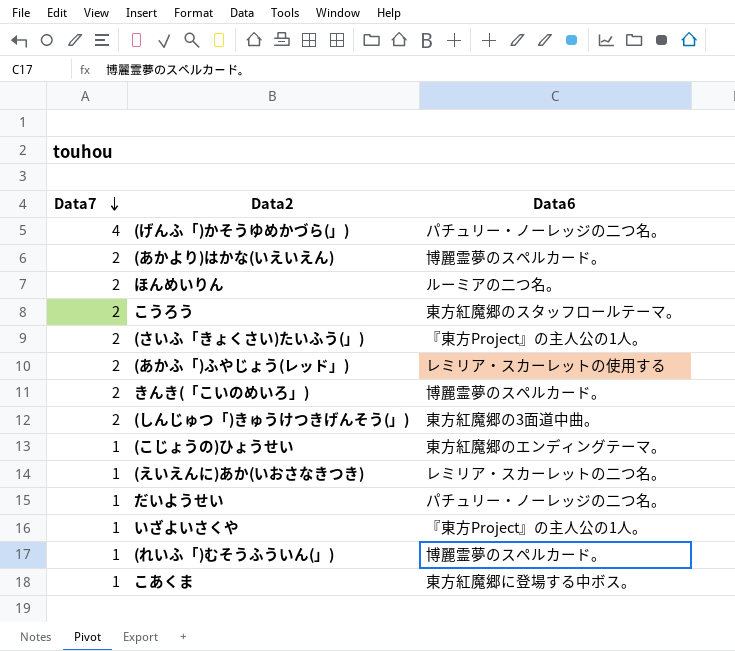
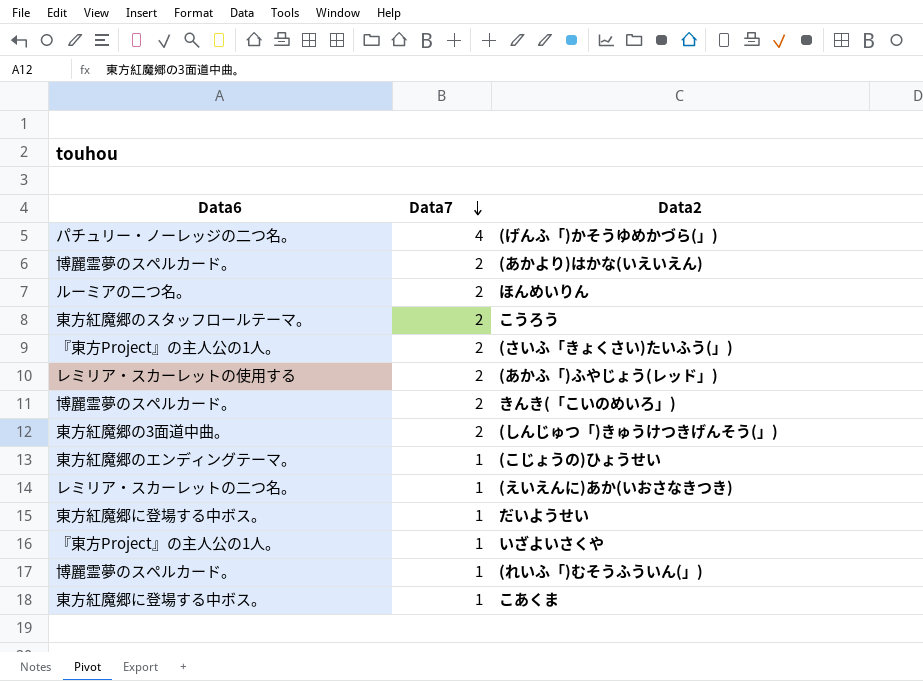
column Data6 | position: 3 -> 1
だいようせい | Data6: パチュリー・ノーレッジの二つ名。 -> 東方紅魔郷に登場する中ボス。

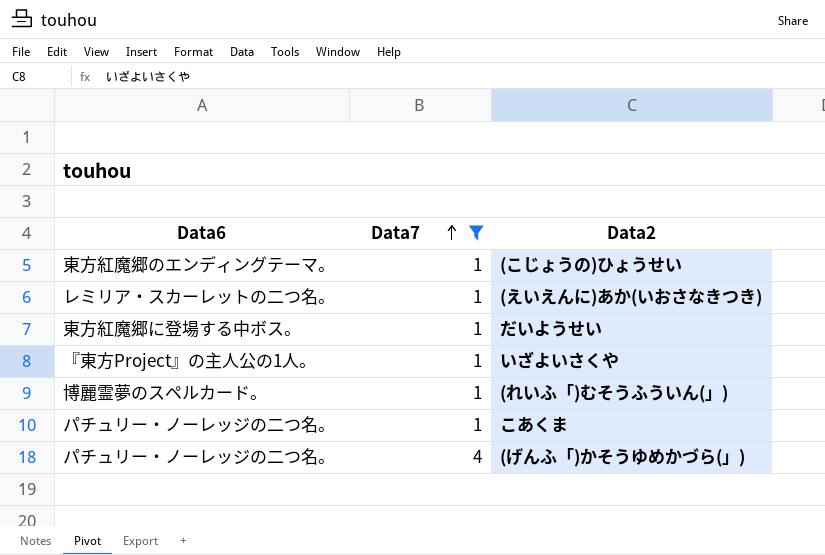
filter: none -> Data7 != 2
row order: Data7 descending -> Data7 ascending
こあくま | Data6: 東方紅魔郷に登場する中ボス。 -> パチュリー・ノーレッジの二つ名。

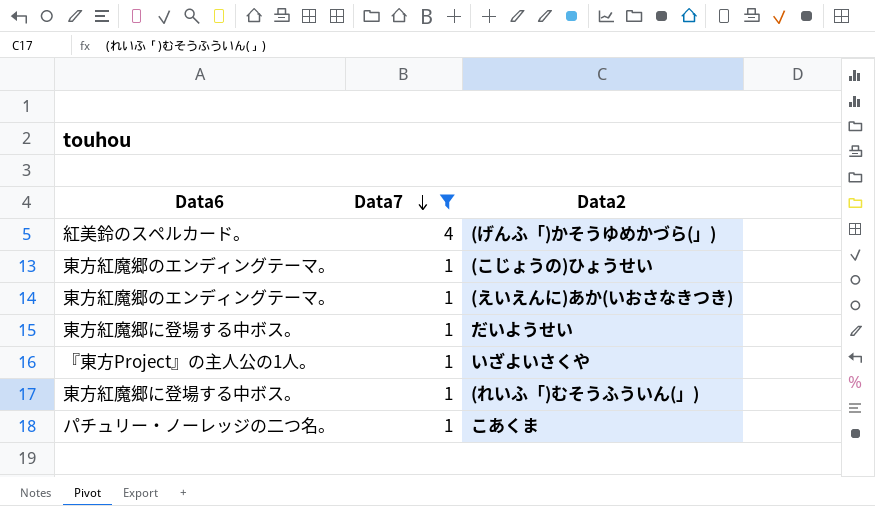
row order: Data7 ascending -> Data7 descending
(げんふ「)かそうゆめかづら(」) | Data6: パチュリー・ノーレッジの二つ名。 -> 紅美鈴のスペルカード。
(えいえんに)あか(いおさなきつき) | Data6: レミリア・スカーレットの二つ名。 -> 東方紅魔郷のエンディングテーマ。
(れいふ「)むそうふういん(」) | Data6: 博麗霊夢のスペルカード。 -> 東方紅魔郷に登場する中ボス。

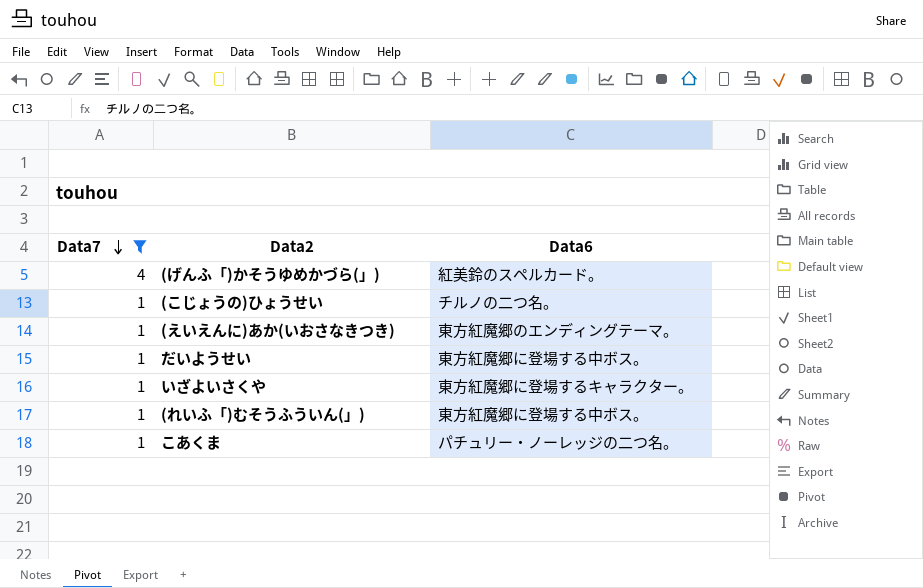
column Data6 | position: 1 -> 3
(こじょうの)ひょうせい | Data6: 東方紅魔郷のエンディングテーマ。 -> チルノの二つ名。
いざよいさくや | Data6: 『東方Project』の主人公の1人。 -> 東方紅魔郷に登場するキャラクター。

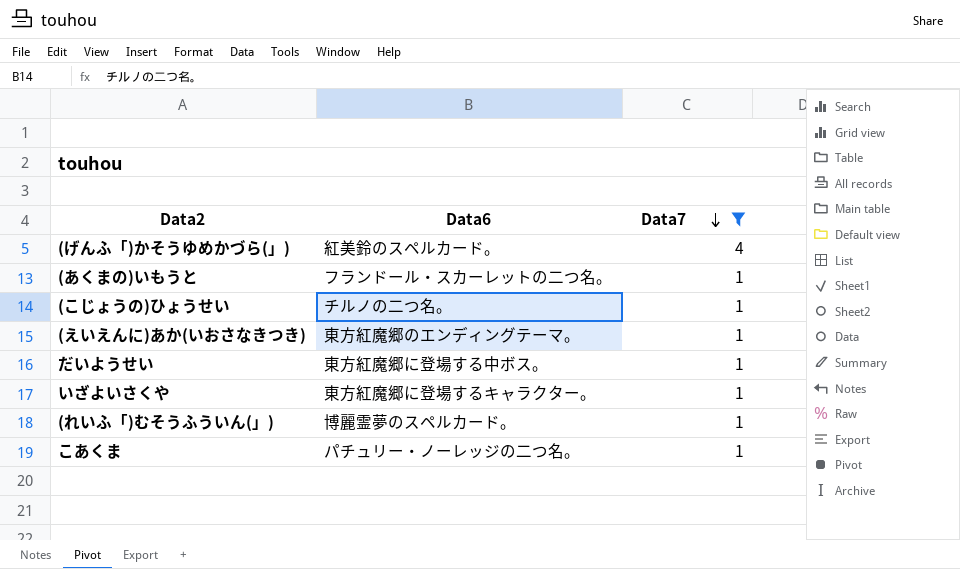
column Data7 | position: 1 -> 3
row (あくまの)いもうと: none -> フランドール・スカーレットの二つ名。 | 1
(れいふ「)むそうふういん(」) | Data6: 東方紅魔郷に登場する中ボス。 -> 博麗霊夢のスペルカード。

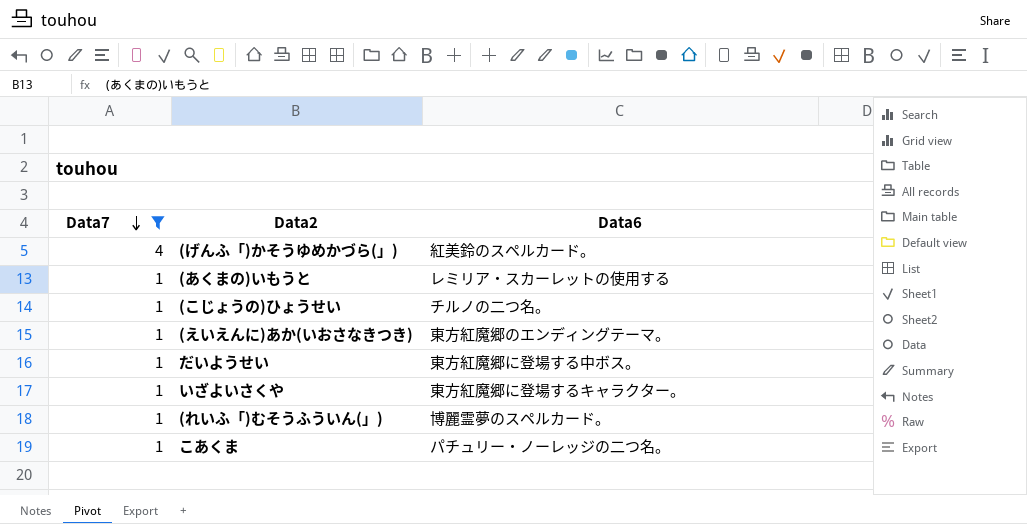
column Data7 | position: 3 -> 1
(あくまの)いもうと | Data6: フランドール・スカーレットの二つ名。 -> レミリア・スカーレットの使用する

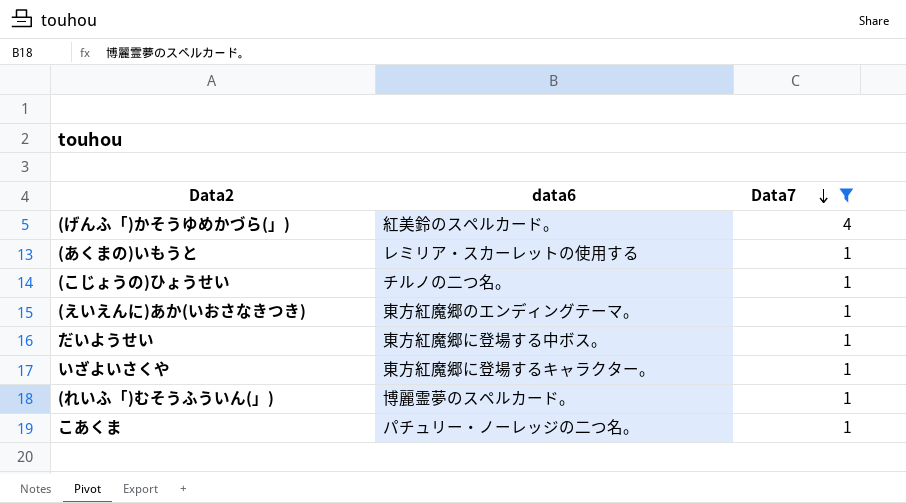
column name: Data6 -> data6
column Data7 | position: 1 -> 3

